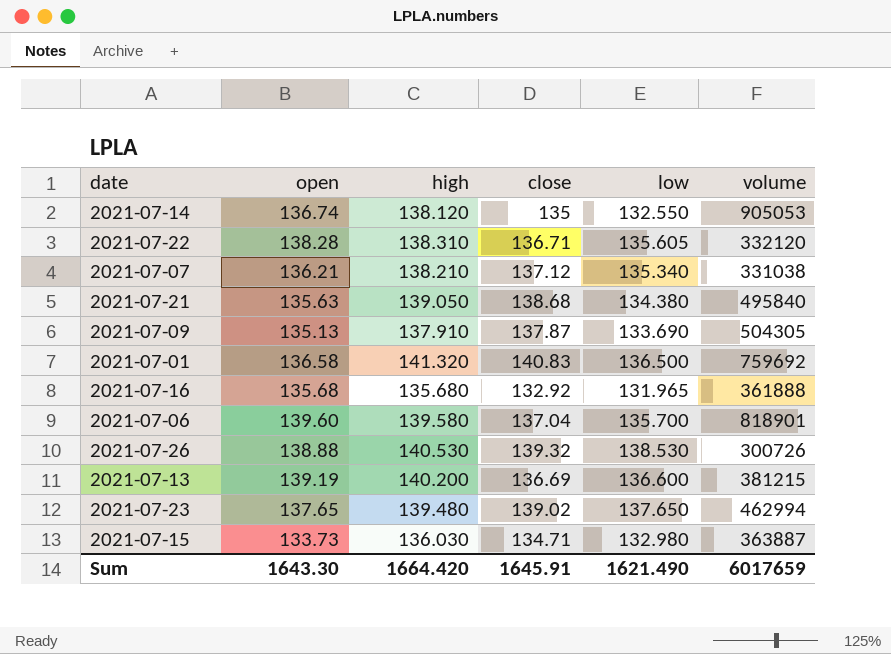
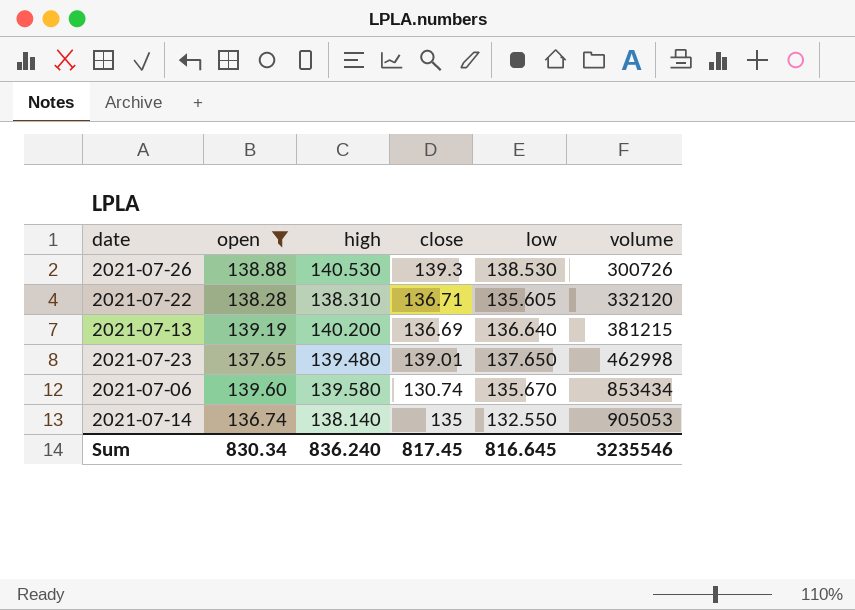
filter: none -> open >= 136.74
row order: none -> volume ascending
2021-07-26 | close: 139.32 -> 139.3
2021-07-13 | low: 136.600 -> 136.640
2021-07-23 | close: 139.02 -> 139.01
2021-07-23 | volume: 462994 -> 462998
2021-07-06 | close: 137.04 -> 130.74
2021-07-06 | low: 135.700 -> 135.670
2021-07-06 | volume: 818901 -> 853434
2021-07-14 | high: 138.120 -> 138.140
Sum | open: 1643.30 -> 830.34
Sum | high: 1664.420 -> 836.240
Sum | close: 1645.91 -> 817.45
Sum | low: 1621.490 -> 816.645
Sum | volume: 6017659 -> 3235546

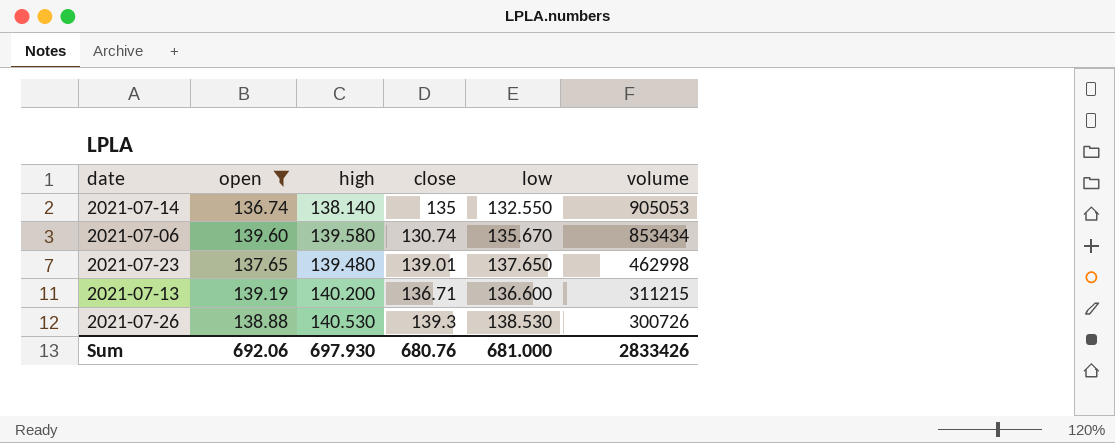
row order: volume ascending -> volume descending
row 2021-07-22: 138.28 | 138.310 | 136.71 | 135.605 | 332120 -> none
2021-07-13 | close: 136.69 -> 136.71
2021-07-13 | low: 136.640 -> 136.600
2021-07-13 | volume: 381215 -> 311215
Sum | open: 830.34 -> 692.06
Sum | high: 836.240 -> 697.930
Sum | close: 817.45 -> 680.76
Sum | low: 816.645 -> 681.000
Sum | volume: 3235546 -> 2833426

